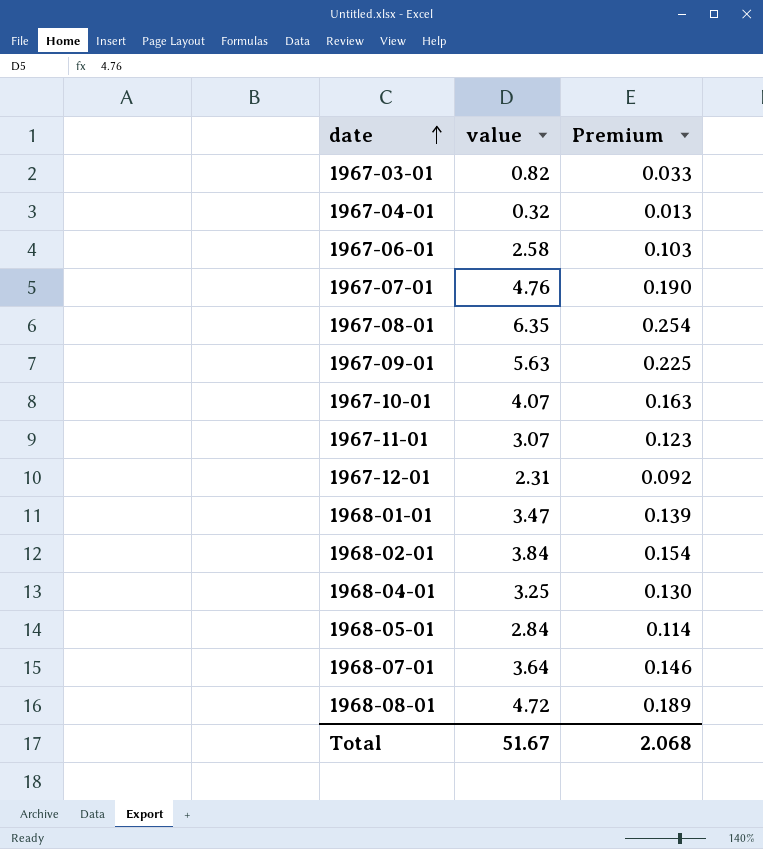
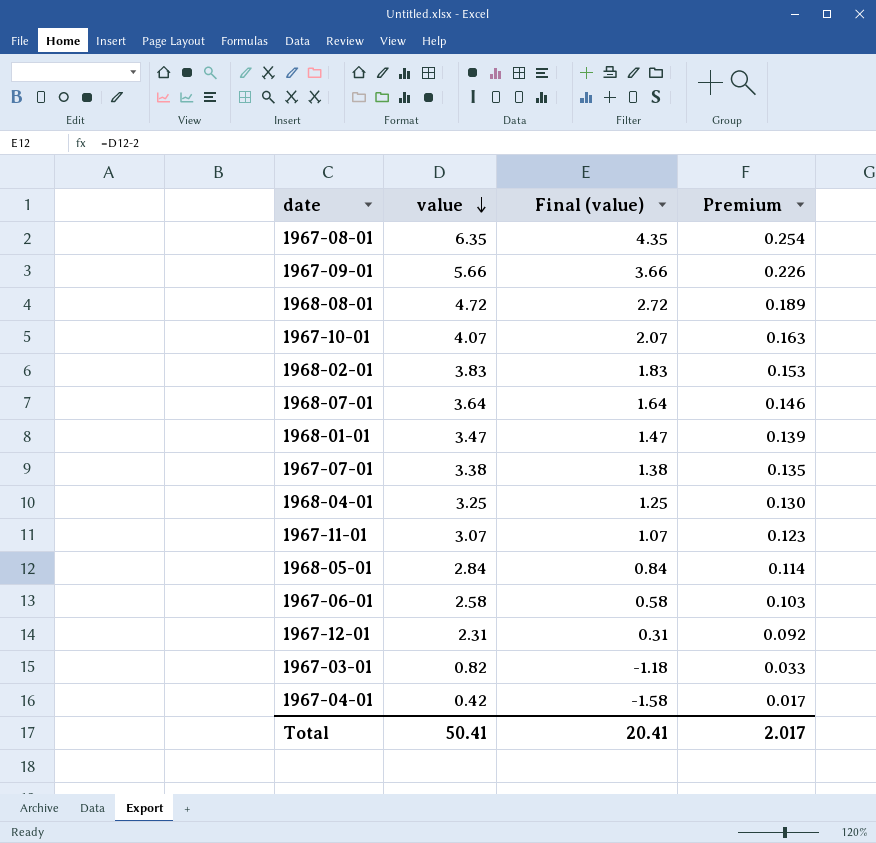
row order: date ascending -> value descending
column Final (value) | formula: none -> [value] - 2
1967-09-01 | value: 5.63 -> 5.66
1967-09-01 | Premium: 0.225 -> 0.226
1968-02-01 | value: 3.84 -> 3.83
1968-02-01 | Premium: 0.154 -> 0.153
1967-07-01 | value: 4.76 -> 3.38
1967-07-01 | Premium: 0.190 -> 0.135
1967-04-01 | value: 0.32 -> 0.42
1967-04-01 | Premium: 0.013 -> 0.017
Total | value: 51.67 -> 50.41
Total | Premium: 2.068 -> 2.017

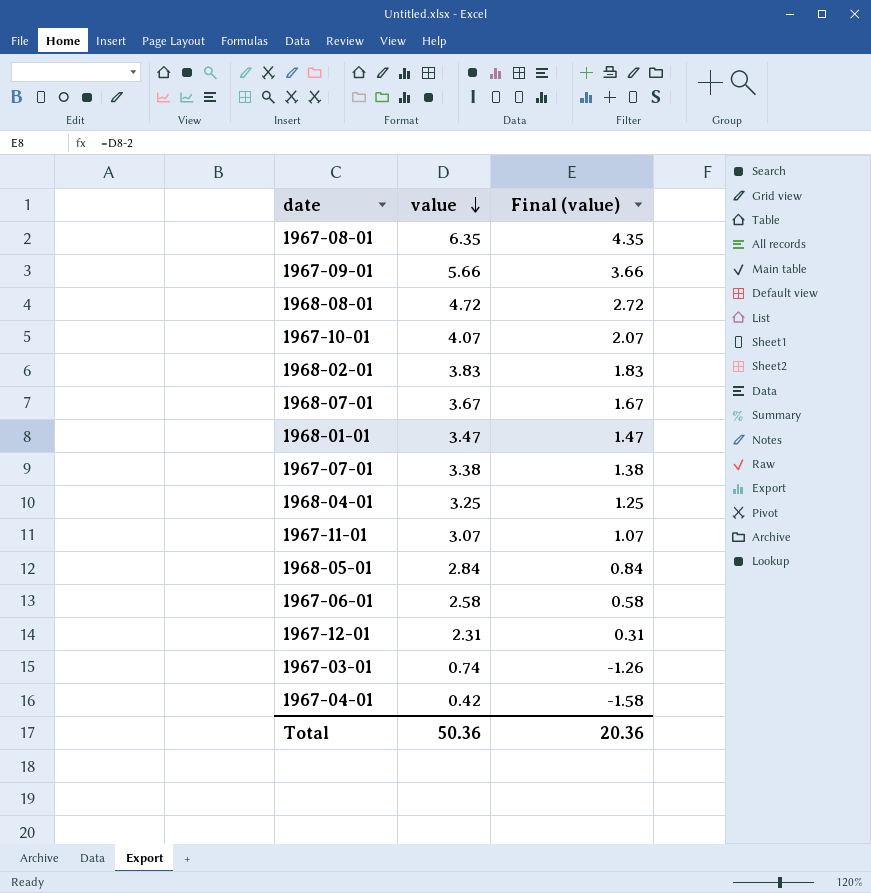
column Premium | formula: [value] * 0.04 -> none
1968-07-01 | value: 3.64 -> 3.67
1968-07-01 | Final (value): 1.64 -> 1.67
1967-03-01 | value: 0.82 -> 0.74
1967-03-01 | Final (value): -1.18 -> -1.26
Total | value: 50.41 -> 50.36
Total | Final (value): 20.41 -> 20.36

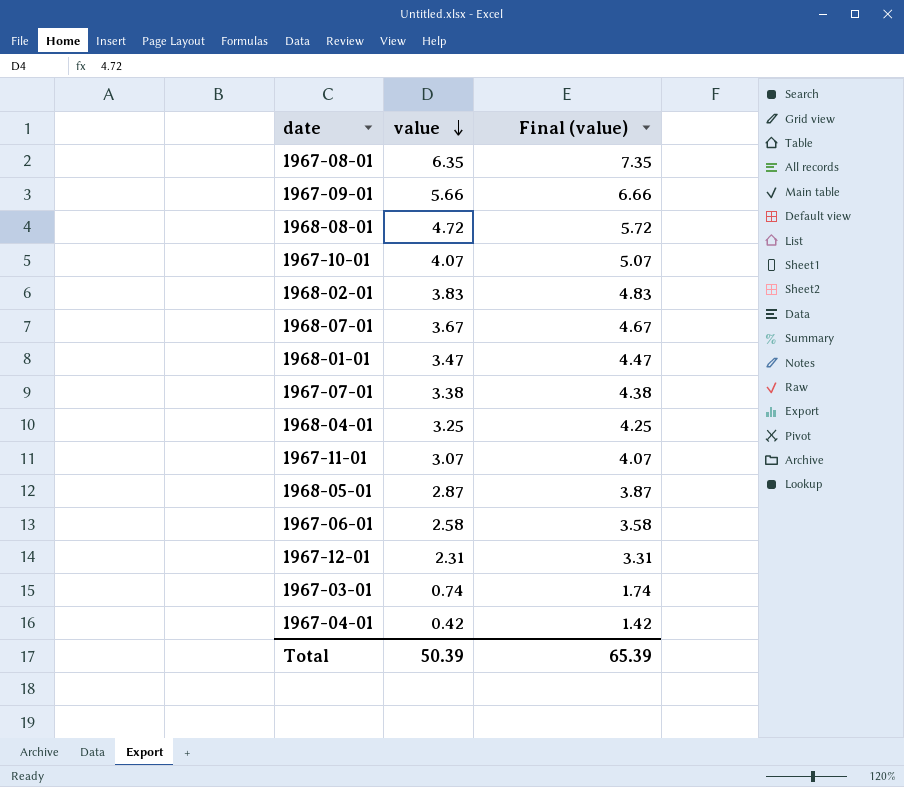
column Final (value) | formula: [value] - 2 -> [value] + 1
1968-05-01 | value: 2.84 -> 2.87
Total | value: 50.36 -> 50.39
Total | Final (value): 20.36 -> 65.39

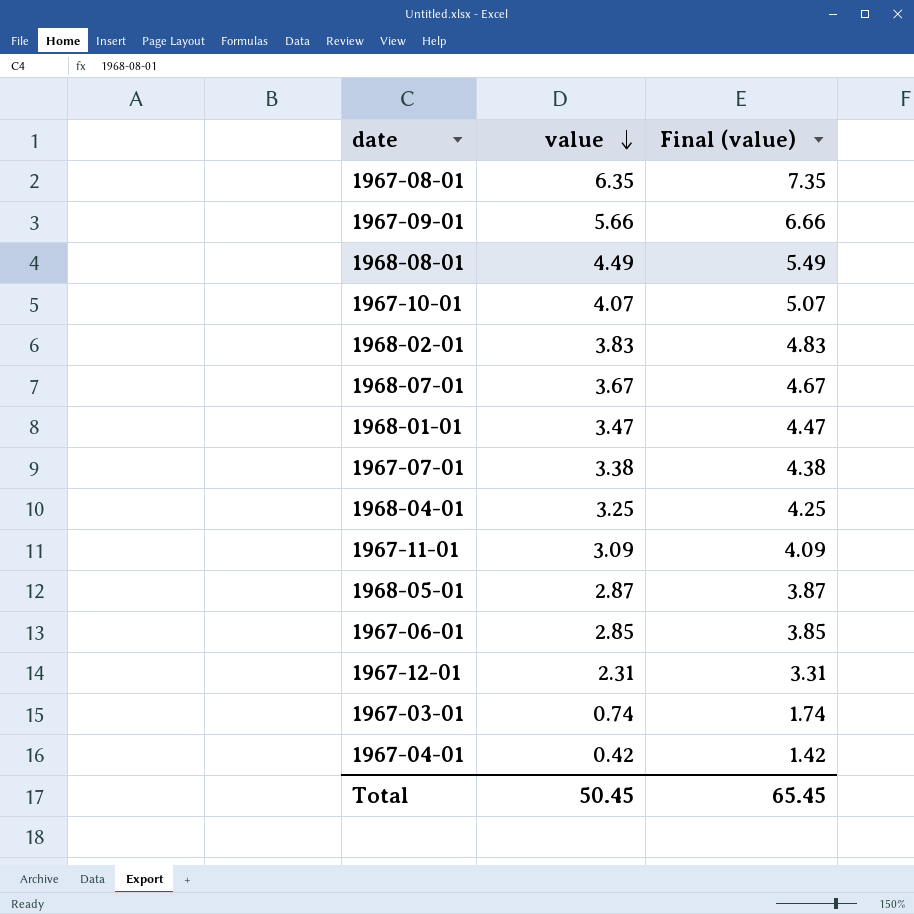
1968-08-01 | value: 4.72 -> 4.49
1968-08-01 | Final (value): 5.72 -> 5.49
1967-11-01 | value: 3.07 -> 3.09
1967-11-01 | Final (value): 4.07 -> 4.09
1967-06-01 | value: 2.58 -> 2.85
1967-06-01 | Final (value): 3.58 -> 3.85
Total | value: 50.39 -> 50.45
Total | Final (value): 65.39 -> 65.45

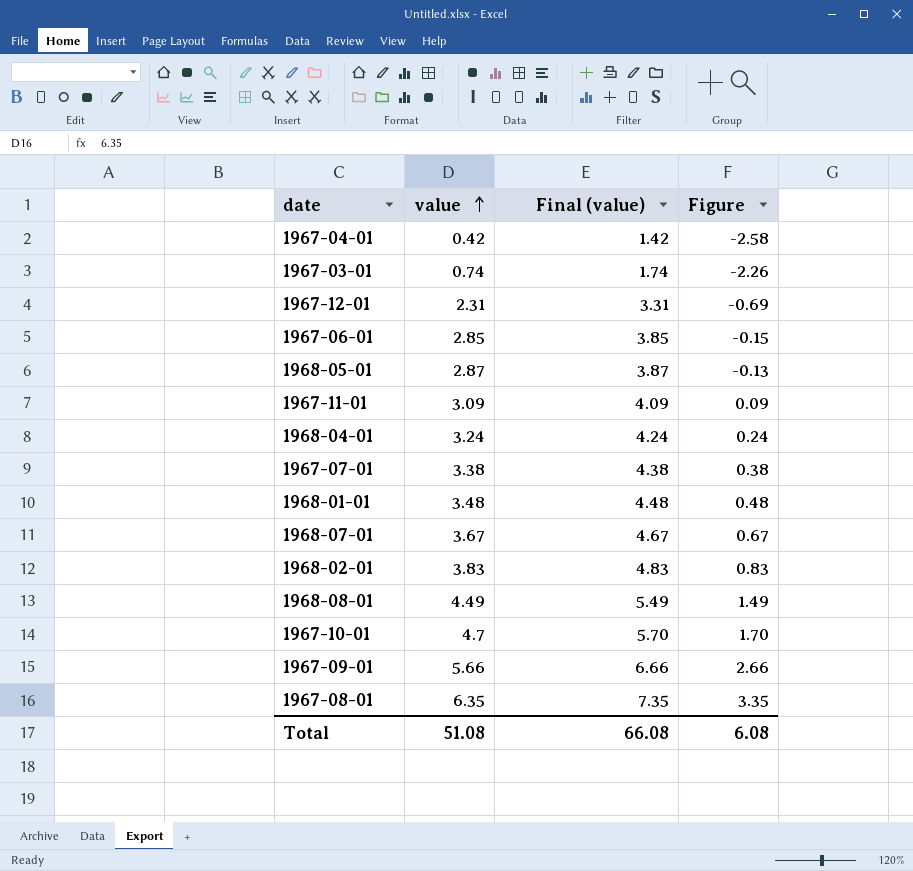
row order: value descending -> value ascending
column Figure | formula: none -> [value] - 3
1968-04-01 | value: 3.25 -> 3.24
1968-04-01 | Final (value): 4.25 -> 4.24
1968-01-01 | value: 3.47 -> 3.48
1968-01-01 | Final (value): 4.47 -> 4.48
1967-10-01 | value: 4.07 -> 4.7
1967-10-01 | Final (value): 5.07 -> 5.70
Total | value: 50.45 -> 51.08
Total | Final (value): 65.45 -> 66.08

